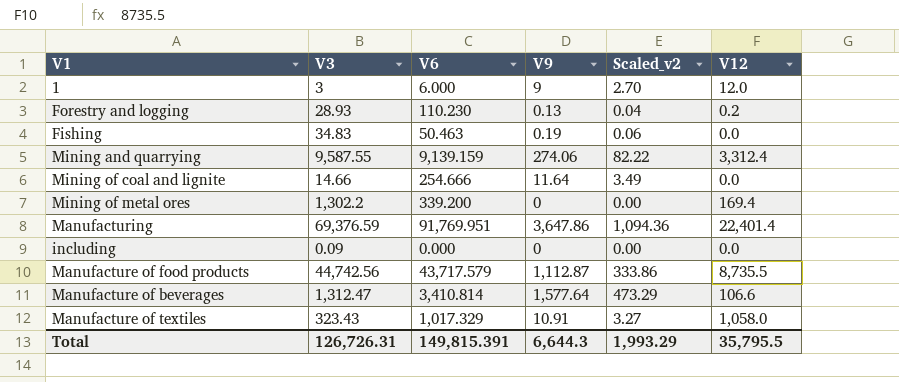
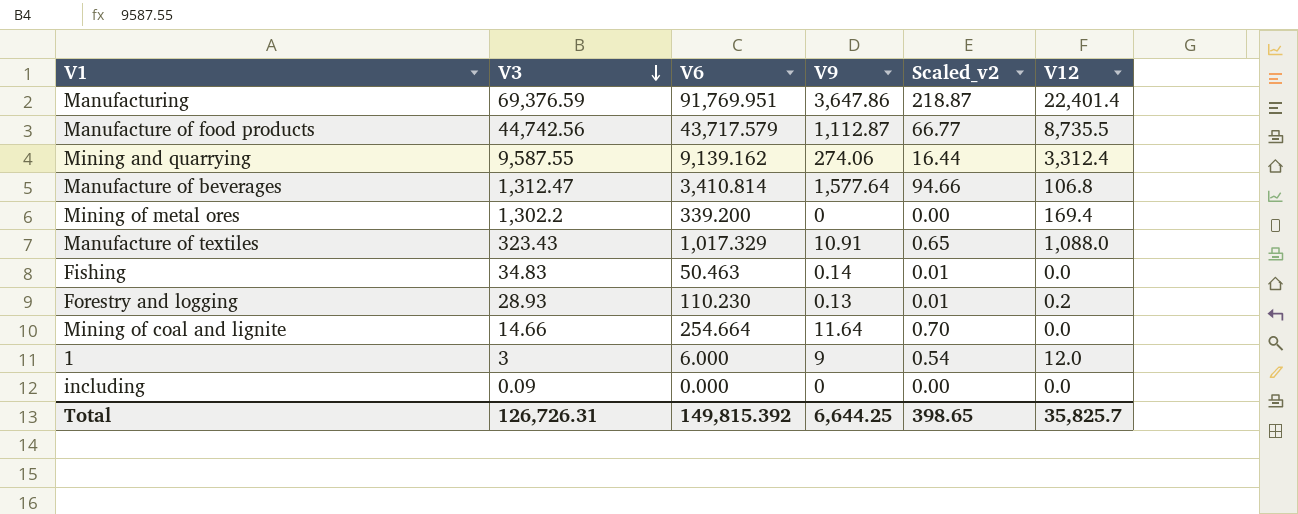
row order: none -> V3 descending
column Scaled_v2 | formula: [V9] * 0.3 -> [V9] * 0.06
Mining and quarrying | V6: 9,139.159 -> 9,139.162
Manufacture of beverages | V12: 106.6 -> 106.8
Manufacture of textiles | V12: 1,058.0 -> 1,088.0
Fishing | V9: 0.19 -> 0.14
Mining of coal and lignite | V6: 254.666 -> 254.664
Total | V6: 149,815.391 -> 149,815.392
Total | V9: 6,644.3 -> 6,644.25
Total | Scaled_v2: 1,993.29 -> 398.65
Total | V12: 35,795.5 -> 35,825.7

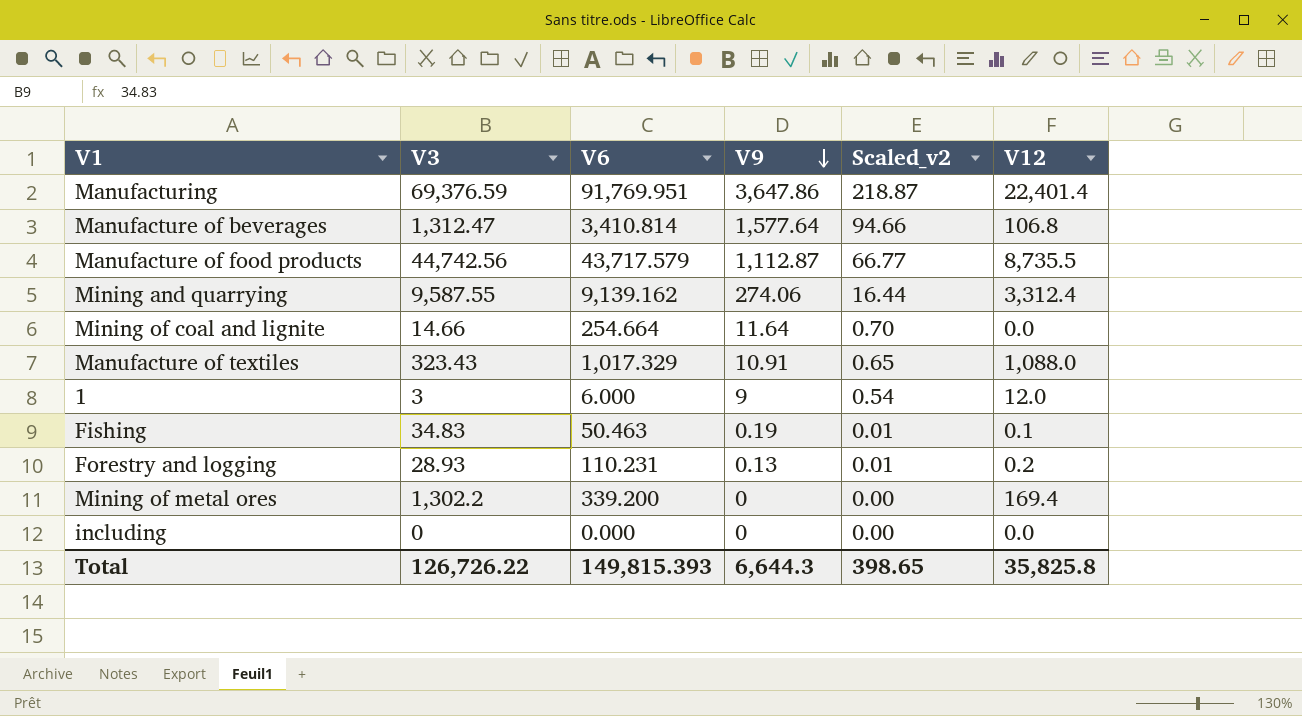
row order: V3 descending -> V9 descending
Fishing | V9: 0.14 -> 0.19
Fishing | V12: 0.0 -> 0.1
Forestry and logging | V6: 110.230 -> 110.231
including | V3: 0.09 -> 0
Total | V3: 126,726.31 -> 126,726.22
Total | V6: 149,815.392 -> 149,815.393
Total | V9: 6,644.25 -> 6,644.3
Total | V12: 35,825.7 -> 35,825.8

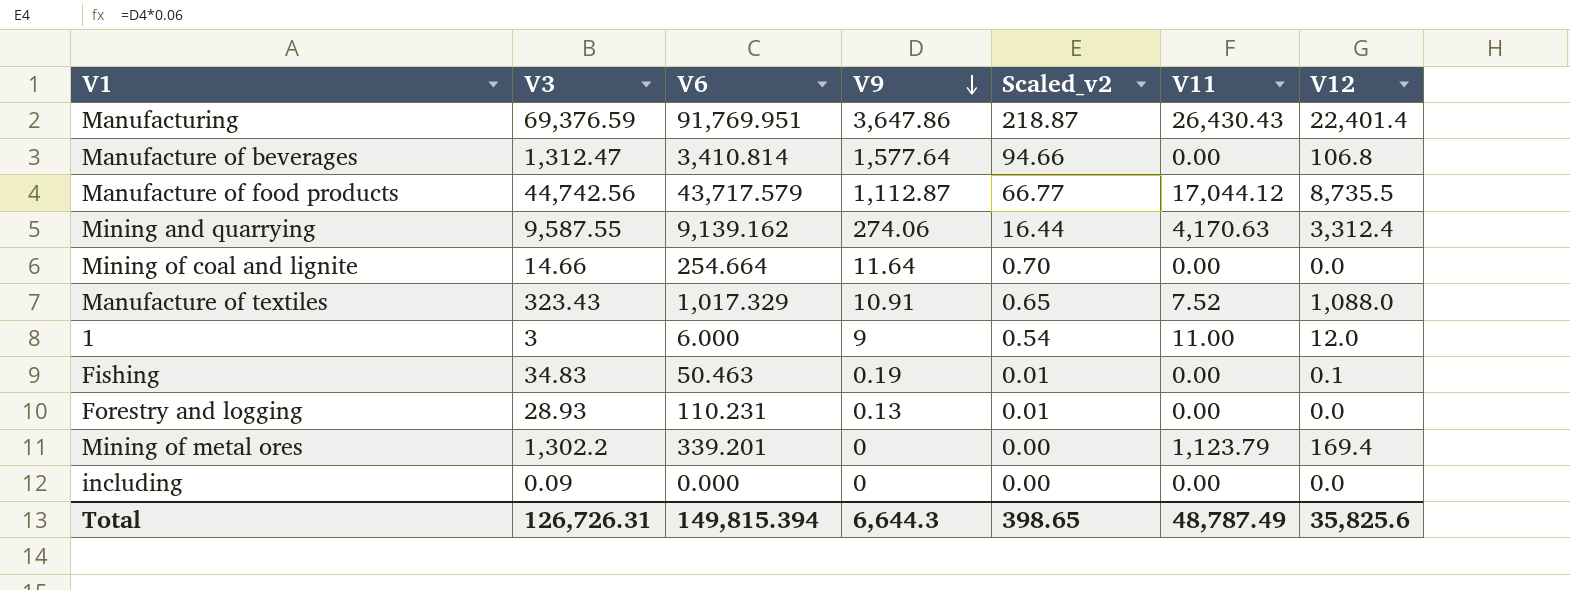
column V11 | position: none -> 6
Forestry and logging | V12: 0.2 -> 0.0
Mining of metal ores | V6: 339.200 -> 339.201
including | V3: 0 -> 0.09
Total | V3: 126,726.22 -> 126,726.31
Total | V6: 149,815.393 -> 149,815.394
Total | V12: 35,825.8 -> 35,825.6

